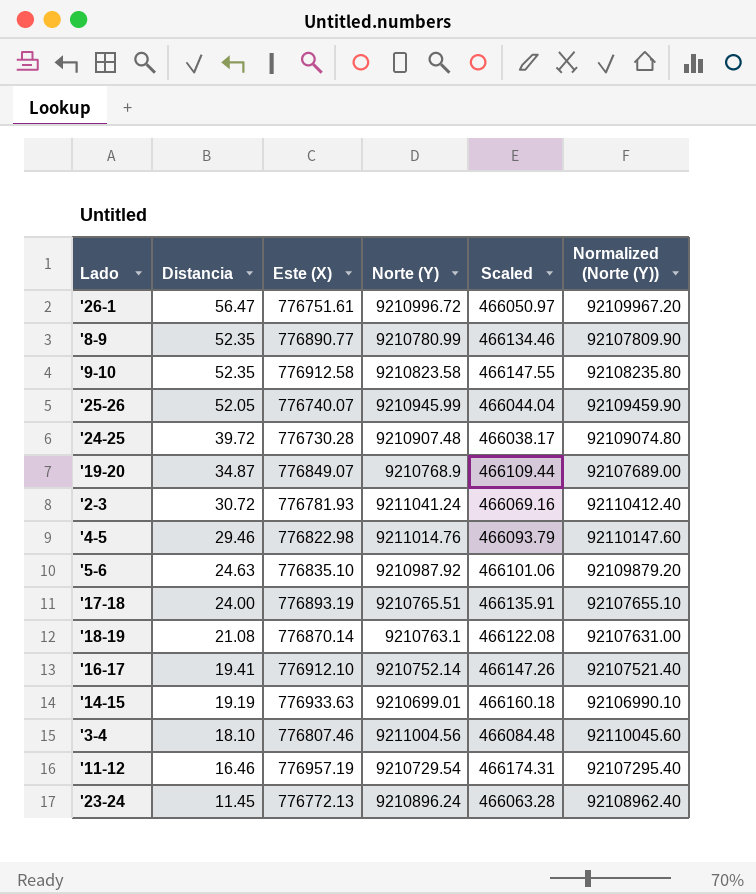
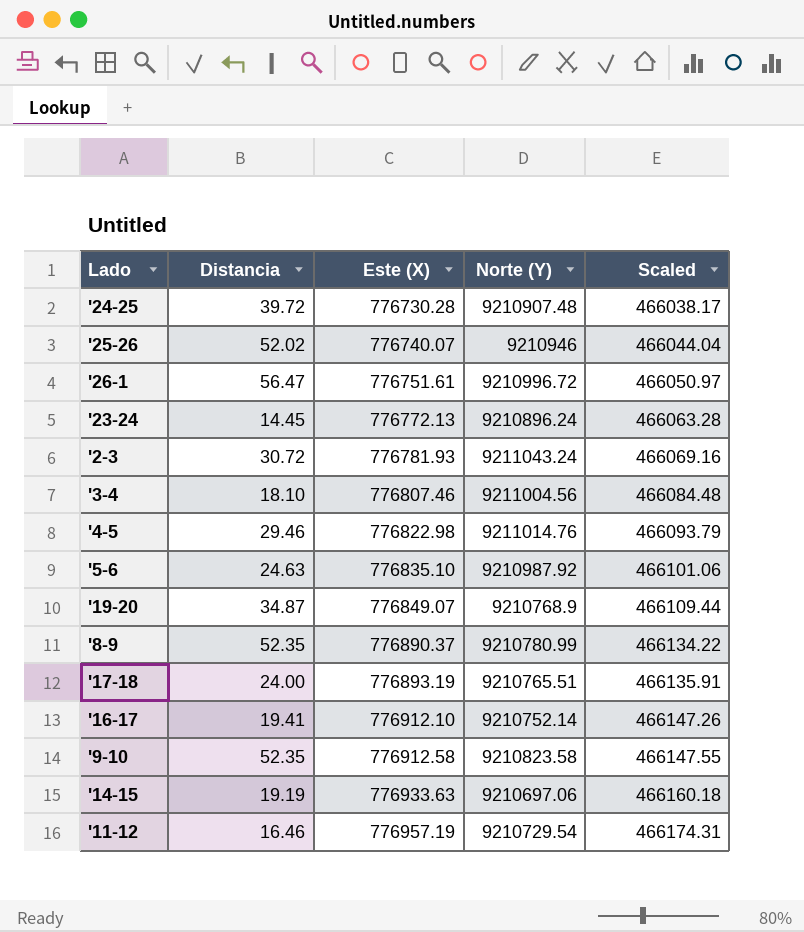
row order: Distancia descending -> Este (X) ascending
column Normalized (Norte (Y)) | formula: [Norte (Y)] * 10 -> none
row '18-19: 21.08 | 776870.14 | 9210763.1 | 466122.08 | 92107631.00 -> none
'25-26 | Distancia: 52.05 -> 52.02
'25-26 | Norte (Y): 9210945.99 -> 9210946
'23-24 | Distancia: 11.45 -> 14.45
'2-3 | Norte (Y): 9211041.24 -> 9211043.24
'8-9 | Este (X): 776890.77 -> 776890.37
'8-9 | Scaled: 466134.46 -> 466134.22
'14-15 | Norte (Y): 9210699.01 -> 9210697.06

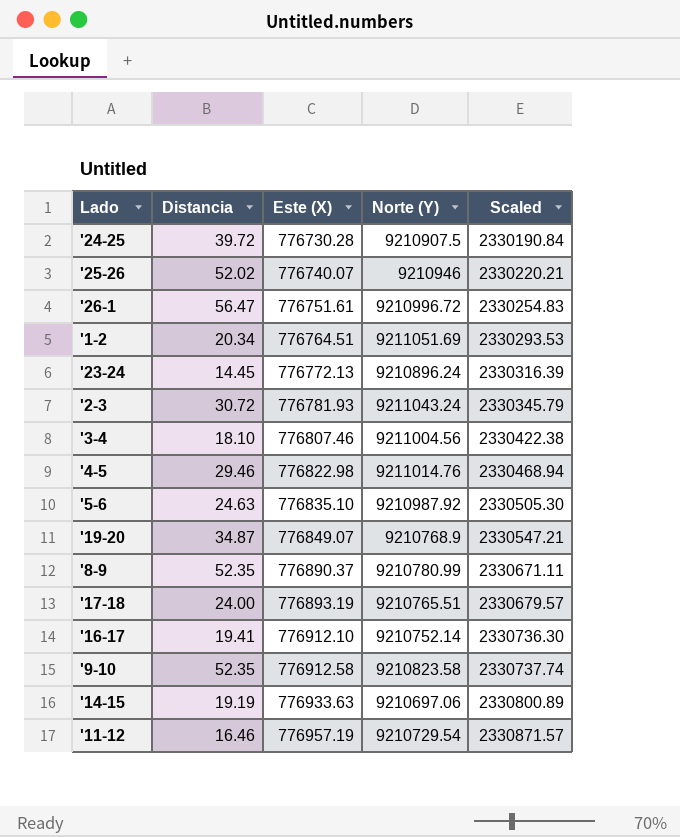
column Scaled | formula: [Este (X)] * 0.6 -> [Este (X)] * 3
'24-25 | Norte (Y): 9210907.48 -> 9210907.5
row '1-2: none -> 20.34 | 776764.51 | 9211051.69 | 2330293.53

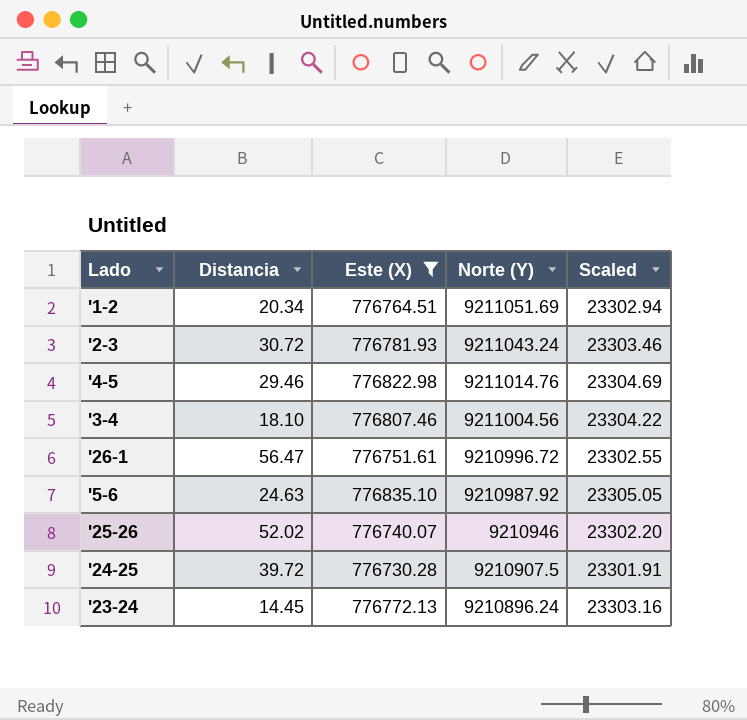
filter: none -> Este (X) <= 776835.10
row order: Este (X) ascending -> Norte (Y) descending
column Scaled | formula: [Este (X)] * 3 -> [Este (X)] * 0.03

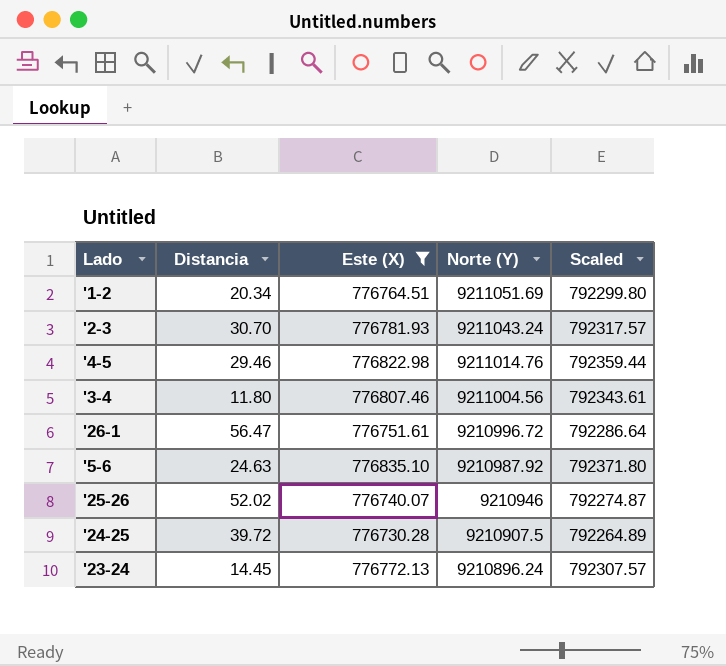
column Scaled | formula: [Este (X)] * 0.03 -> [Este (X)] * 1.02
'2-3 | Distancia: 30.72 -> 30.70
'3-4 | Distancia: 18.10 -> 11.80

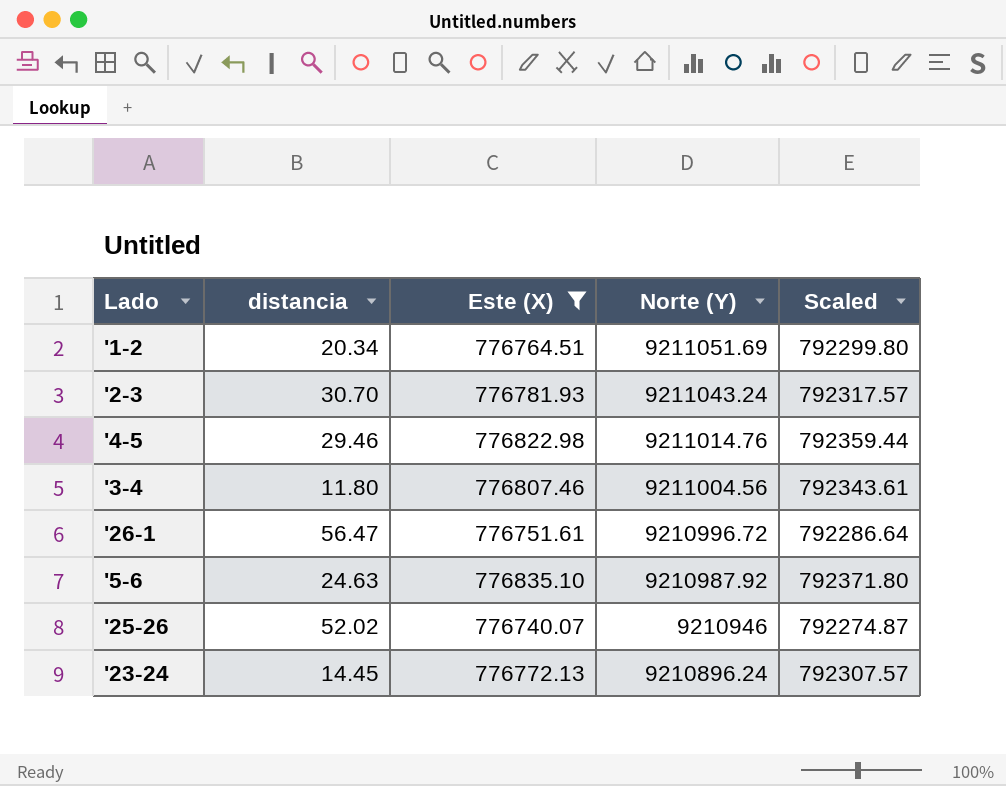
column name: Distancia -> distancia
row '24-25: 39.72 | 776730.28 | 9210907.5 | 792264.89 -> none

